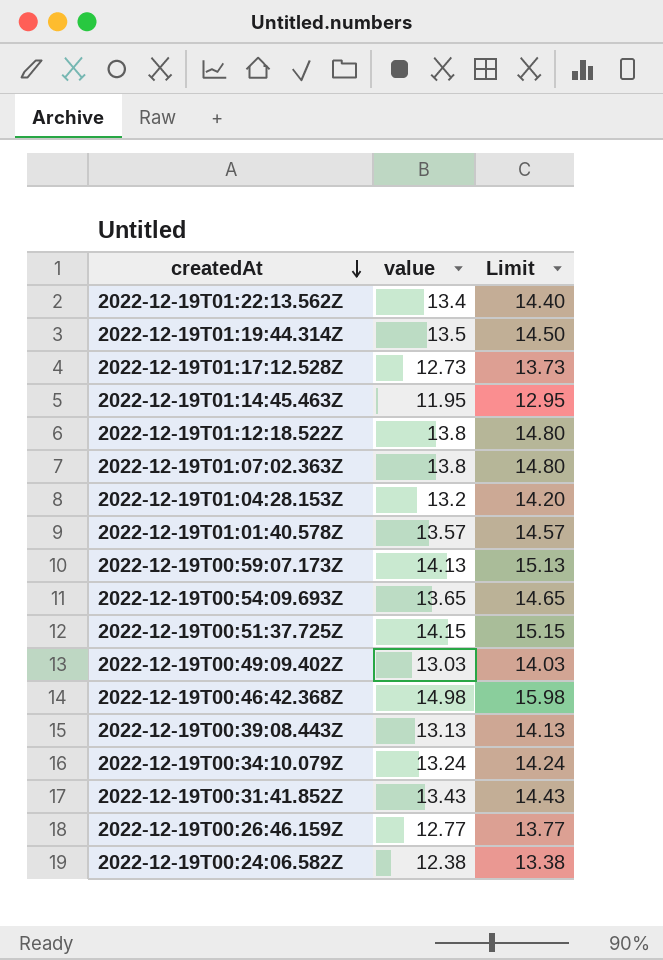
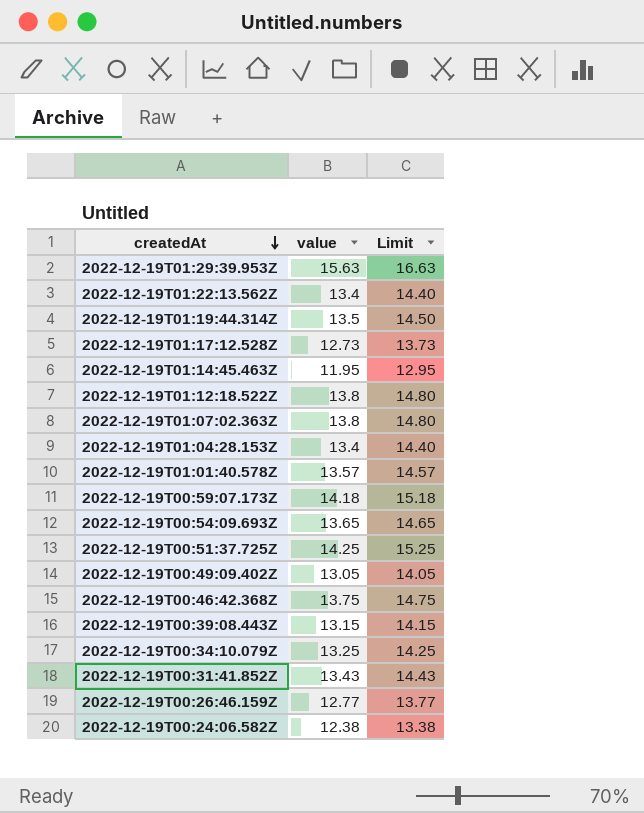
row 2022-12-19T01:29:39.953Z: none -> 15.63 | 16.63
2022-12-19T01:04:28.153Z | value: 13.2 -> 13.4
2022-12-19T01:04:28.153Z | Limit: 14.20 -> 14.40
2022-12-19T00:59:07.173Z | value: 14.13 -> 14.18
2022-12-19T00:59:07.173Z | Limit: 15.13 -> 15.18
2022-12-19T00:51:37.725Z | value: 14.15 -> 14.25
2022-12-19T00:51:37.725Z | Limit: 15.15 -> 15.25
2022-12-19T00:49:09.402Z | value: 13.03 -> 13.05
2022-12-19T00:49:09.402Z | Limit: 14.03 -> 14.05
2022-12-19T00:46:42.368Z | value: 14.98 -> 13.75
2022-12-19T00:46:42.368Z | Limit: 15.98 -> 14.75
2022-12-19T00:39:08.443Z | value: 13.13 -> 13.15
2022-12-19T00:39:08.443Z | Limit: 14.13 -> 14.15
2022-12-19T00:34:10.079Z | value: 13.24 -> 13.25
2022-12-19T00:34:10.079Z | Limit: 14.24 -> 14.25

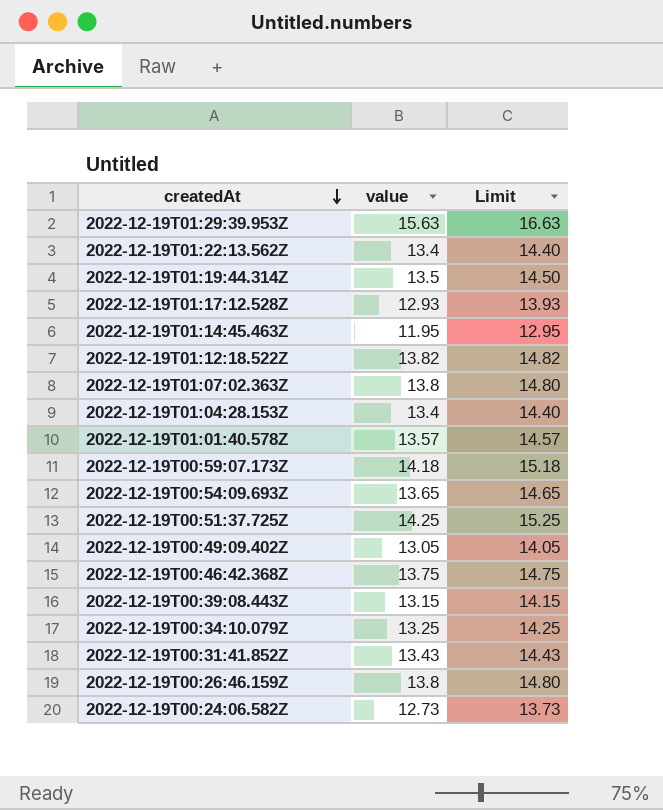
2022-12-19T01:17:12.528Z | value: 12.73 -> 12.93
2022-12-19T01:17:12.528Z | Limit: 13.73 -> 13.93
2022-12-19T01:12:18.522Z | value: 13.8 -> 13.82
2022-12-19T01:12:18.522Z | Limit: 14.80 -> 14.82
2022-12-19T00:26:46.159Z | value: 12.77 -> 13.8
2022-12-19T00:26:46.159Z | Limit: 13.77 -> 14.80
2022-12-19T00:24:06.582Z | value: 12.38 -> 12.73
2022-12-19T00:24:06.582Z | Limit: 13.38 -> 13.73

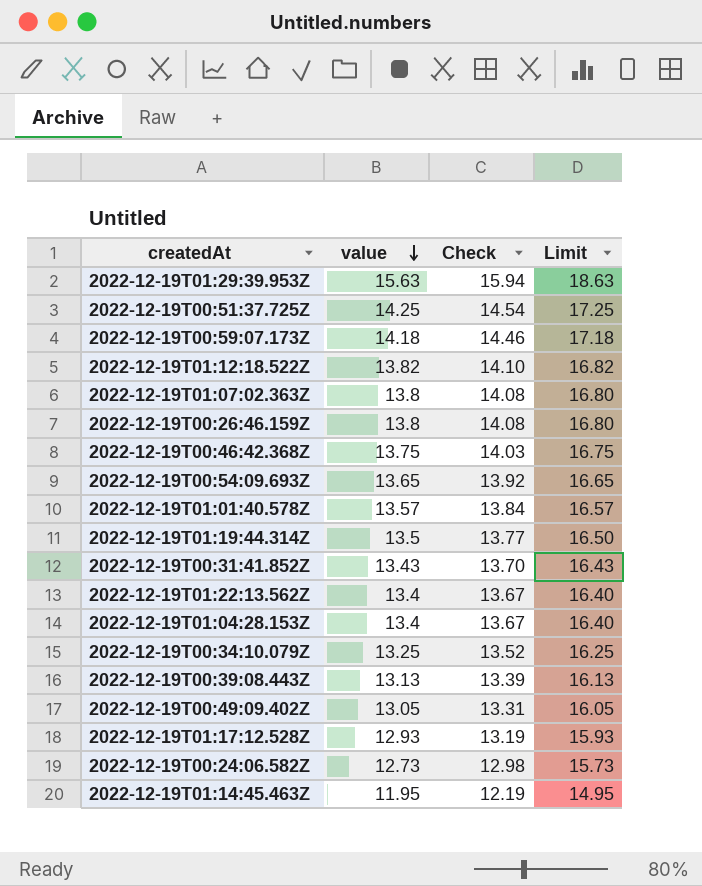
row order: createdAt descending -> value descending
column Check | formula: none -> [value] * 1.02
column Limit | formula: [value] + 1 -> [value] + 3
2022-12-19T00:39:08.443Z | value: 13.15 -> 13.13

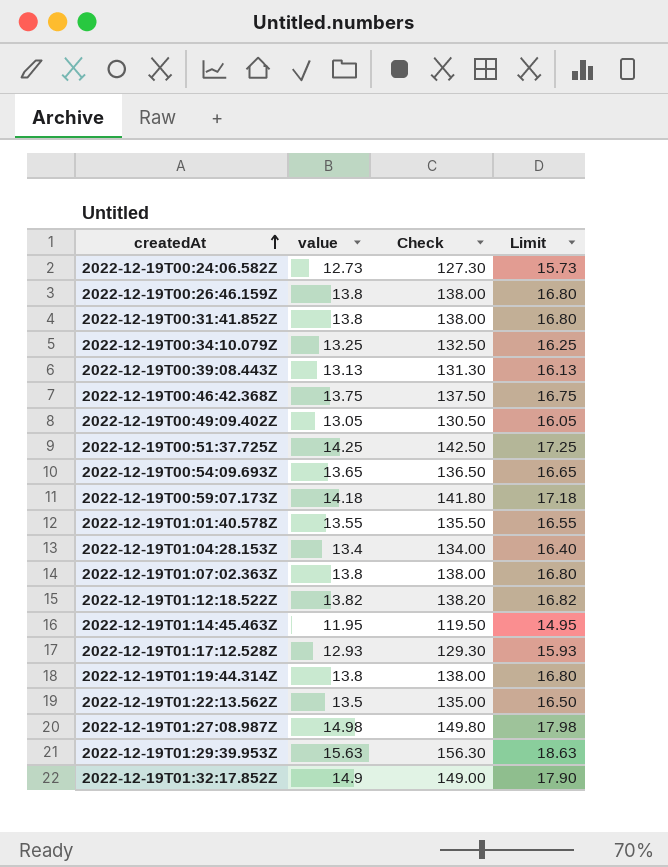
row order: value descending -> createdAt ascending
column Check | formula: [value] * 1.02 -> [value] * 10
2022-12-19T00:31:41.852Z | value: 13.43 -> 13.8
2022-12-19T00:31:41.852Z | Limit: 16.43 -> 16.80
2022-12-19T01:01:40.578Z | value: 13.57 -> 13.55
2022-12-19T01:01:40.578Z | Limit: 16.57 -> 16.55
2022-12-19T01:19:44.314Z | value: 13.5 -> 13.8
2022-12-19T01:19:44.314Z | Limit: 16.50 -> 16.80
2022-12-19T01:22:13.562Z | value: 13.4 -> 13.5
2022-12-19T01:22:13.562Z | Limit: 16.40 -> 16.50
row 2022-12-19T01:27:08.987Z: none -> 14.98 | 149.80 | 17.98
row 2022-12-19T01:32:17.852Z: none -> 14.9 | 149.00 | 17.90

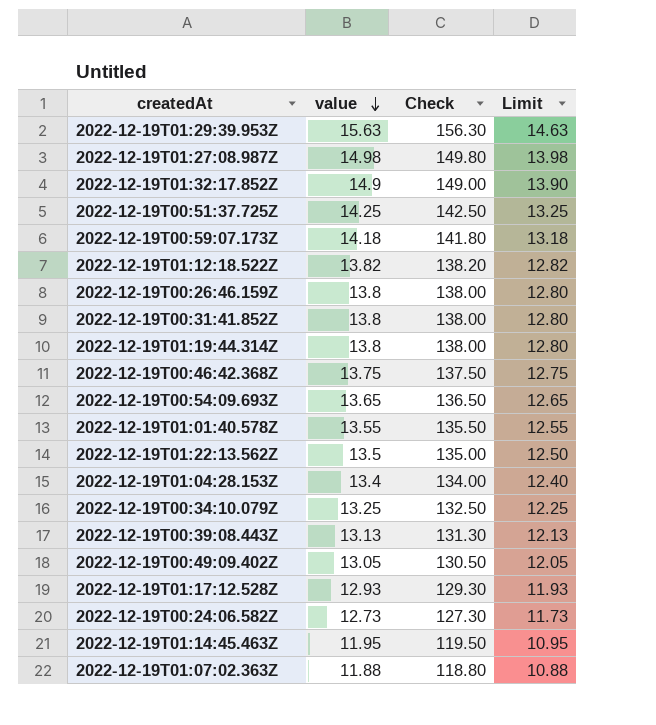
row order: createdAt ascending -> value descending
column Limit | formula: [value] + 3 -> [value] - 1
2022-12-19T01:07:02.363Z | value: 13.8 -> 11.88
2022-12-19T01:07:02.363Z | Check: 138.00 -> 118.80

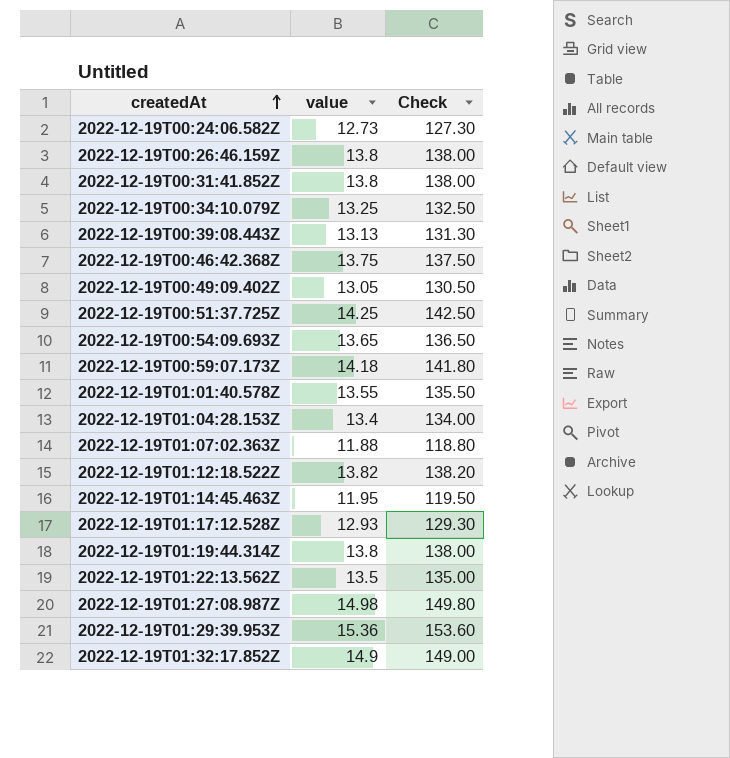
row order: value descending -> createdAt ascending
column Limit | formula: [value] - 1 -> none
2022-12-19T01:29:39.953Z | value: 15.63 -> 15.36
2022-12-19T01:29:39.953Z | Check: 156.30 -> 153.60

